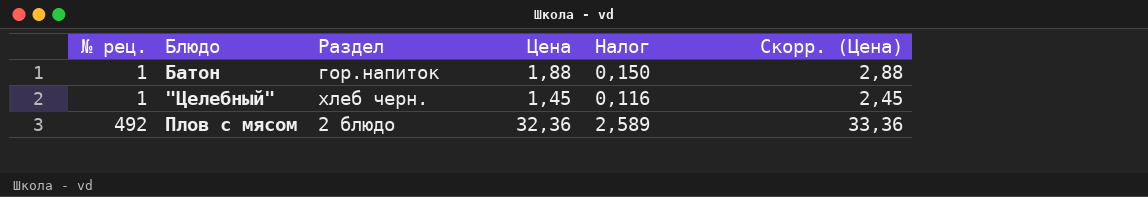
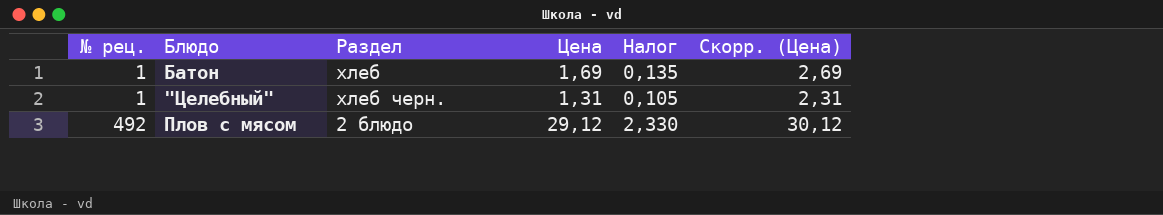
Батон | Раздел: гор.напиток -> хлеб
Батон | Цена: 1,88 -> 1,69
Батон | Налог: 0,150 -> 0,135
Батон | Скорр. (Цена): 2,88 -> 2,69
"Целебный" | Цена: 1,45 -> 1,31
"Целебный" | Налог: 0,116 -> 0,105
"Целебный" | Скорр. (Цена): 2,45 -> 2,31
Плов с мясом | Цена: 32,36 -> 29,12
Плов с мясом | Налог: 2,589 -> 2,330
Плов с мясом | Скорр. (Цена): 33,36 -> 30,12

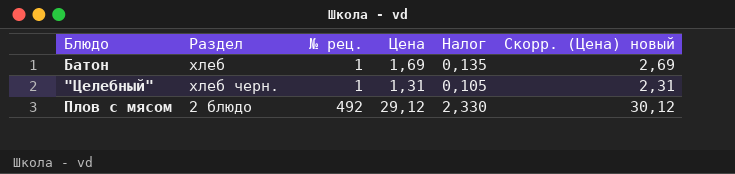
column № рец. | position: 1 -> 3
column name: Скорр. (Цена) -> Скорр. (Цена) новый

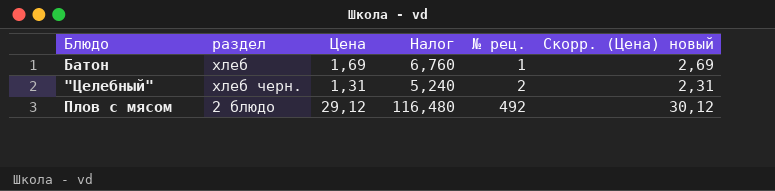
column name: Раздел -> раздел
column Налог | formula: [Цена] * 0,08 -> [Цена] * 4
column № рец. | position: 3 -> 5
"Целебный" | № рец.: 1 -> 2

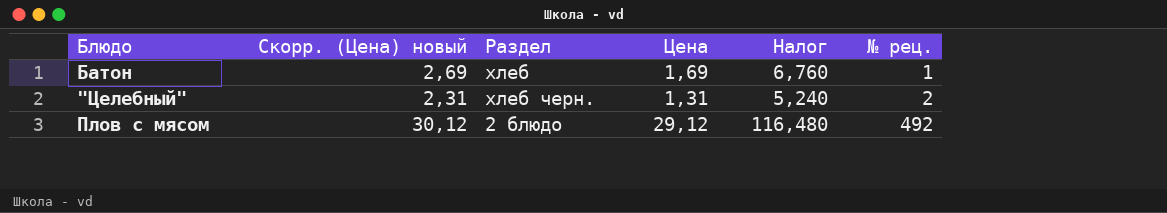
column Скорр. (Цена) новый | position: 6 -> 2
column name: раздел -> Раздел

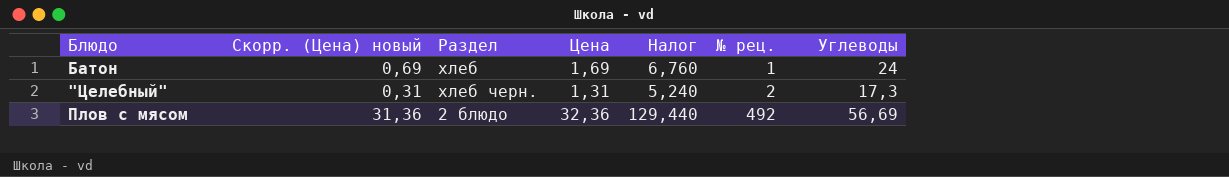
column Скорр. (Цена) новый | formula: [Цена] + 1 -> [Цена] - 1
column Углеводы | position: none -> 7
Плов с мясом | Цена: 29,12 -> 32,36
Плов с мясом | Налог: 116,480 -> 129,440

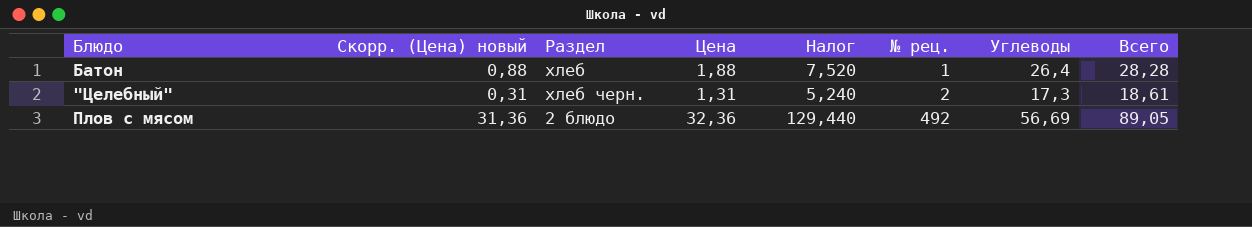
column Всего | formula: none -> [Цена] + [Углеводы]
Батон | Скорр. (Цена) новый: 0,69 -> 0,88
Батон | Цена: 1,69 -> 1,88
Батон | Налог: 6,760 -> 7,520
Батон | Углеводы: 24 -> 26,4

